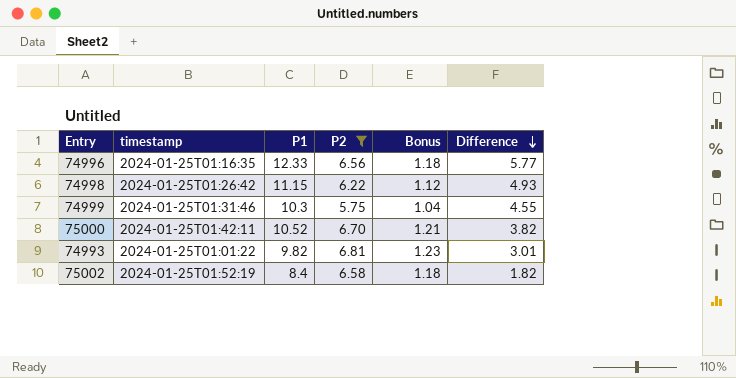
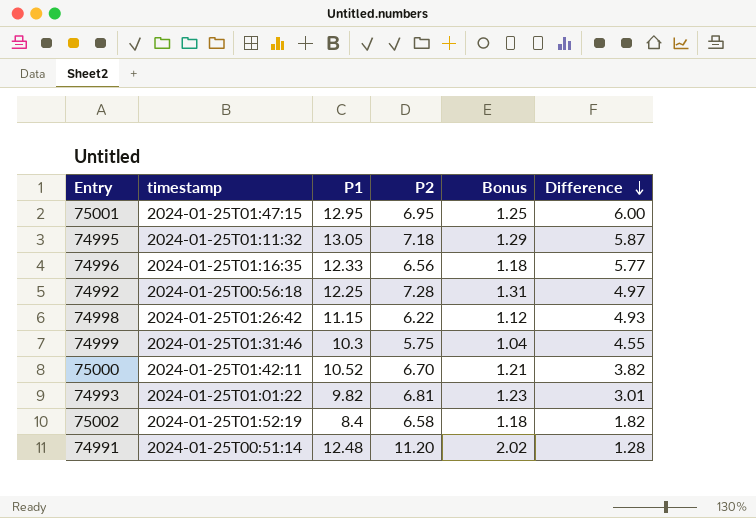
filter: P2 <= 6.81 -> none

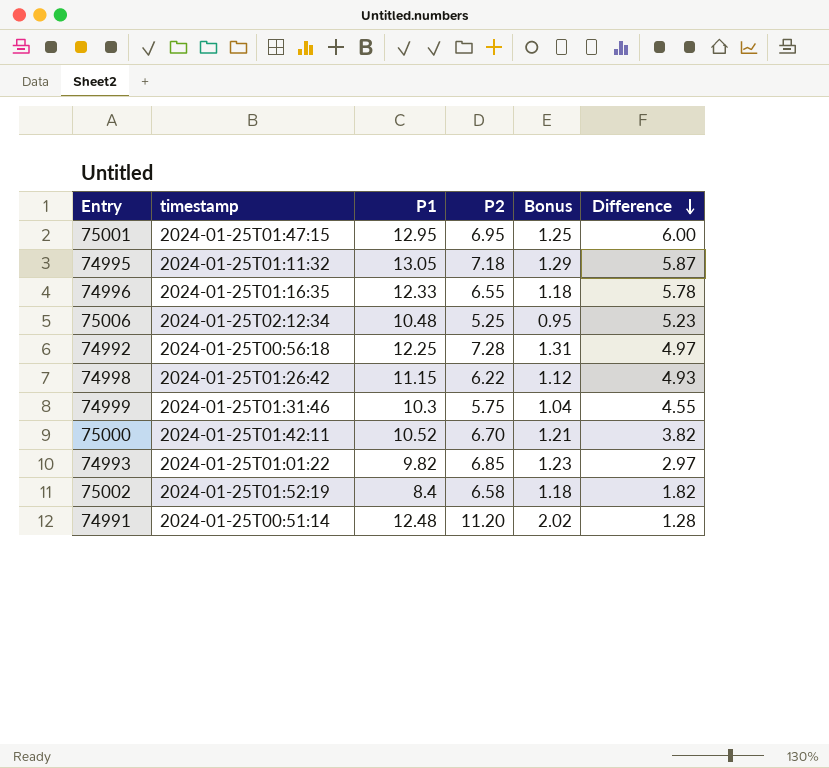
74996 | P2: 6.56 -> 6.55
74996 | Difference: 5.77 -> 5.78
row 75006: none -> 2024-01-25T02:12:34 | 10.48 | 5.25 | 0.95 | 5.23
74993 | P2: 6.81 -> 6.85
74993 | Difference: 3.01 -> 2.97

